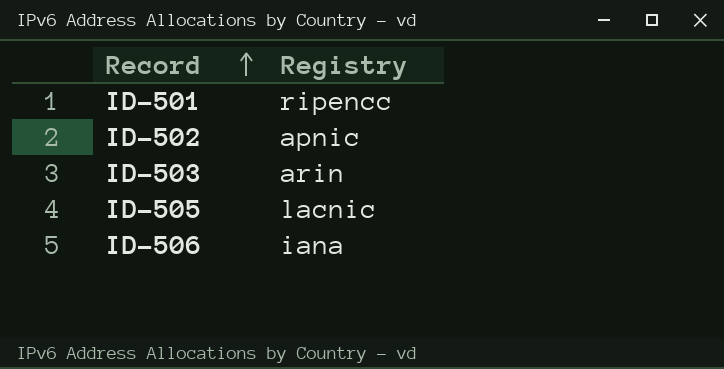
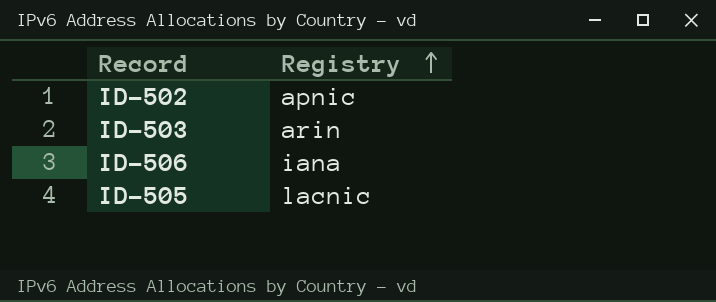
row order: Record ascending -> Registry ascending
row ID-501: ripencc -> none

